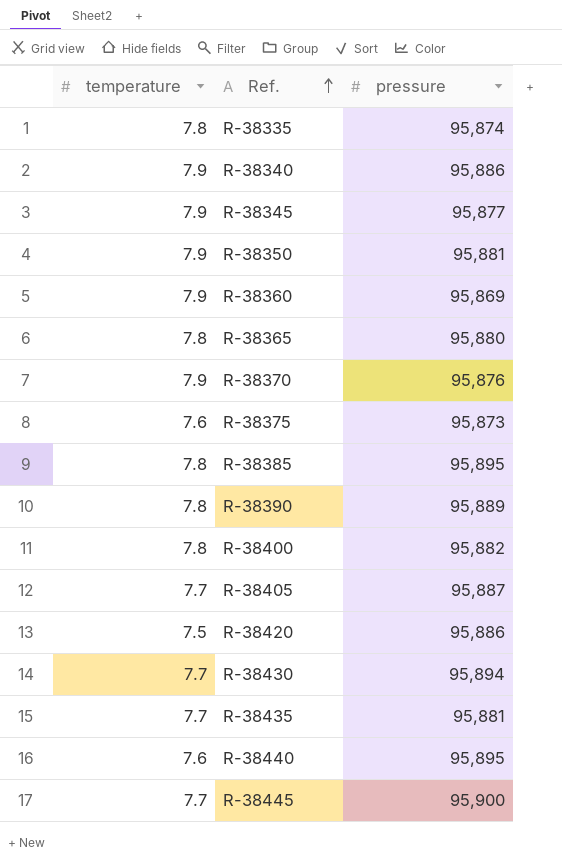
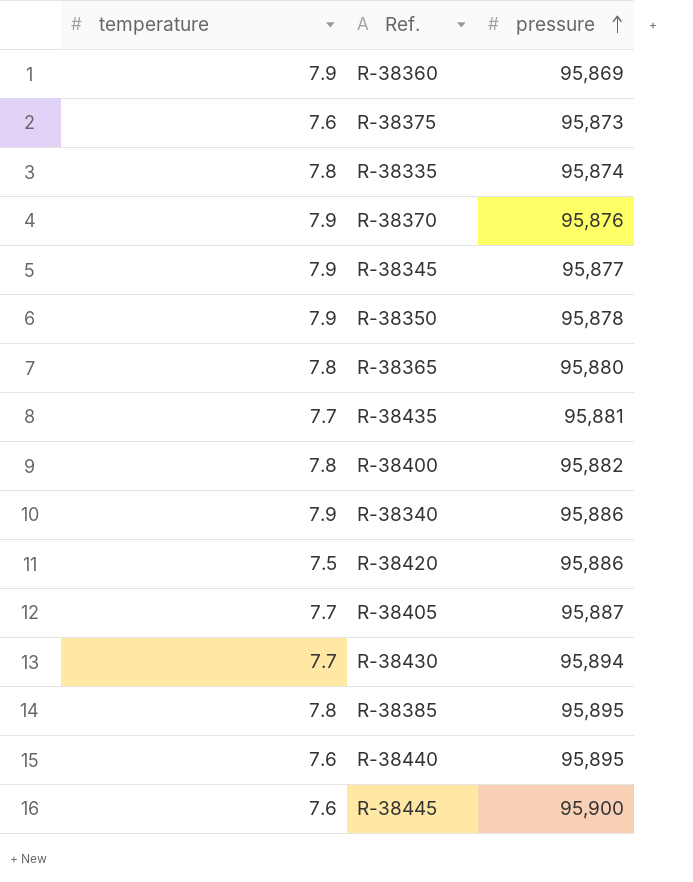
row order: Ref. ascending -> pressure ascending
row R-38390: 7.8 | 95,889 -> none
R-38350 | pressure: 95,881 -> 95,878
R-38445 | temperature: 7.7 -> 7.6

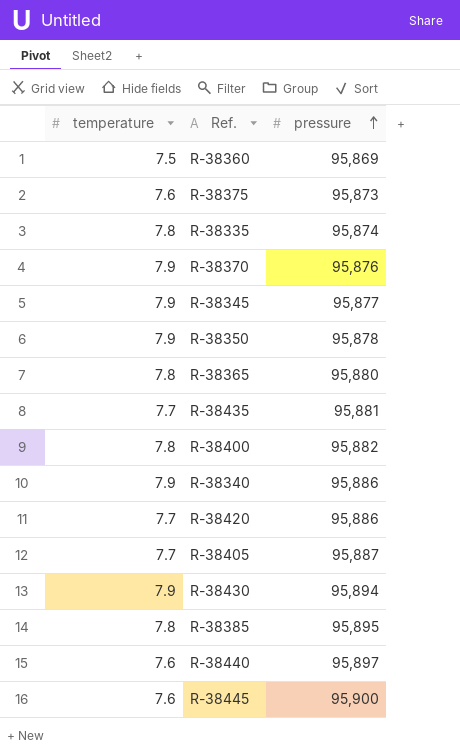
R-38360 | temperature: 7.9 -> 7.5
R-38420 | temperature: 7.5 -> 7.7
R-38430 | temperature: 7.7 -> 7.9
R-38440 | pressure: 95,895 -> 95,897

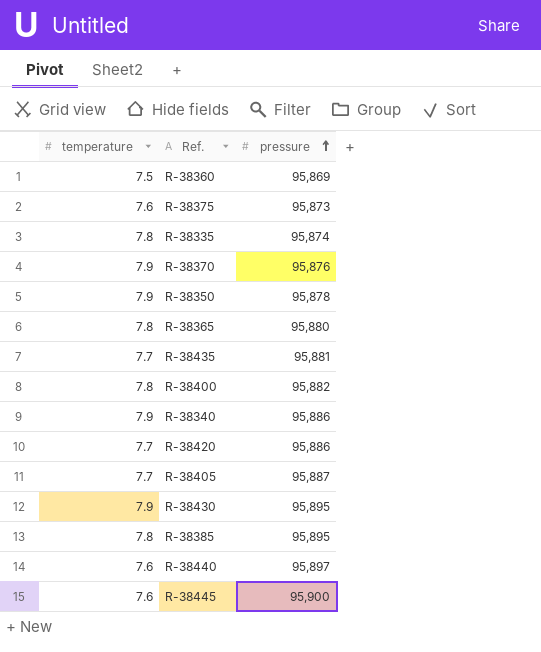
row R-38345: 7.9 | 95,877 -> none
R-38430 | pressure: 95,894 -> 95,895

